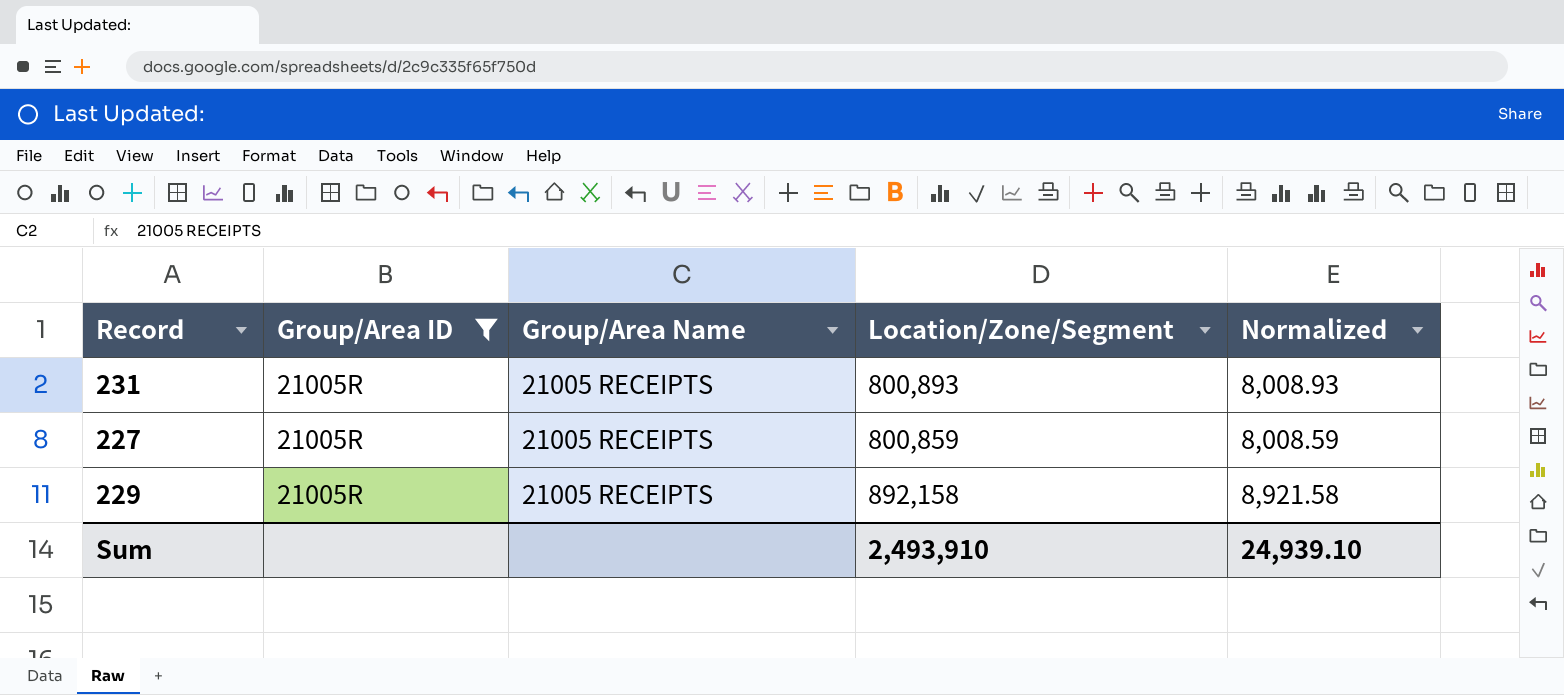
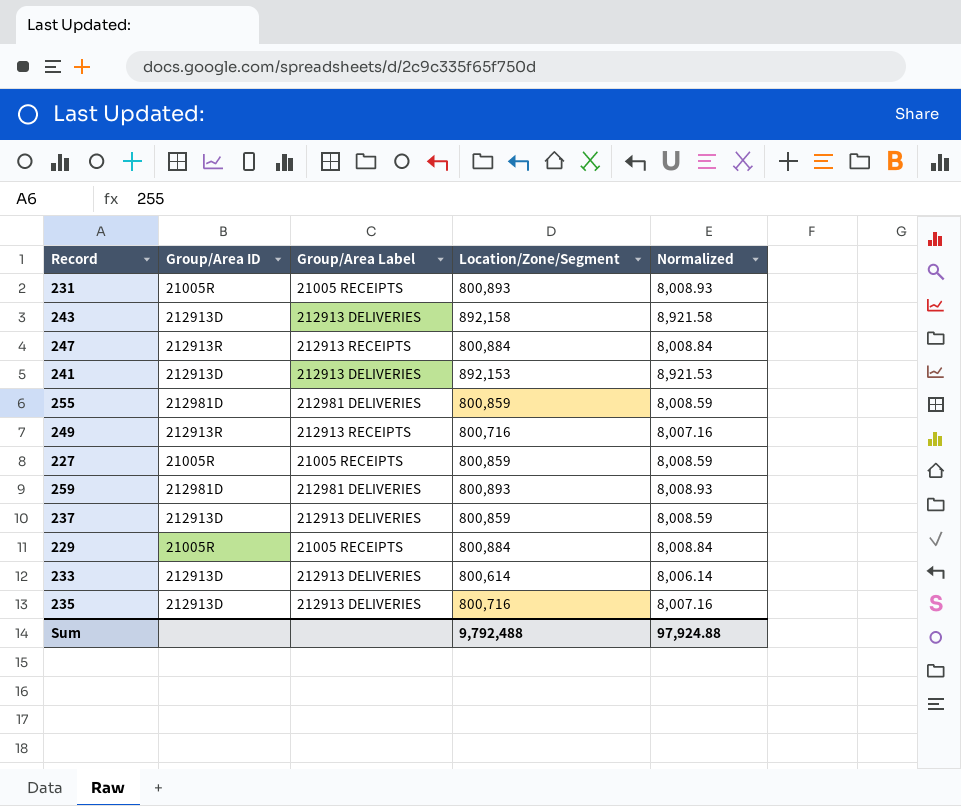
filter: Group/Area ID = 21005R -> none
column name: Group/Area Name -> Group/Area Label
229 | Location/Zone/Segment: 892,158 -> 800,884
229 | Normalized: 8,921.58 -> 8,008.84
Sum | Location/Zone/Segment: 2,493,910 -> 9,792,488
Sum | Normalized: 24,939.10 -> 97,924.88

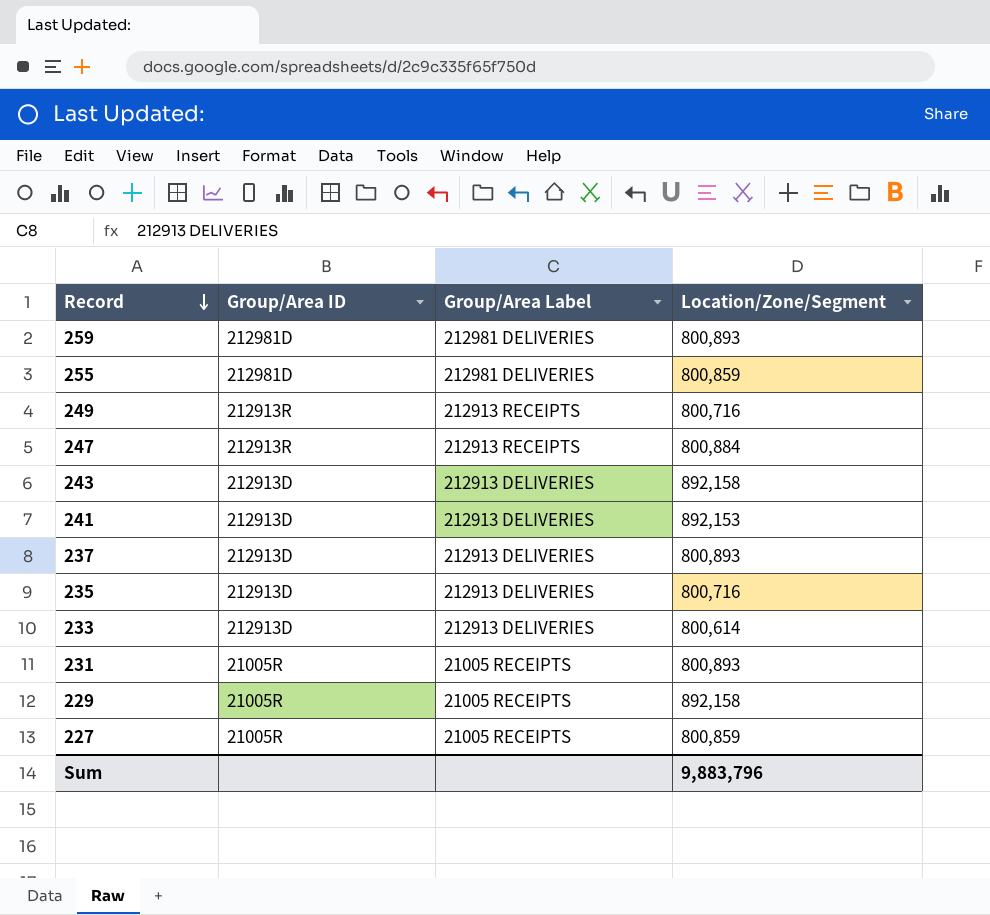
row order: none -> Record descending
column Normalized | formula: [Location/Zone/Segment] * 0.01 -> none
237 | Location/Zone/Segment: 800,859 -> 800,893
229 | Location/Zone/Segment: 800,884 -> 892,158
Sum | Location/Zone/Segment: 9,792,488 -> 9,883,796

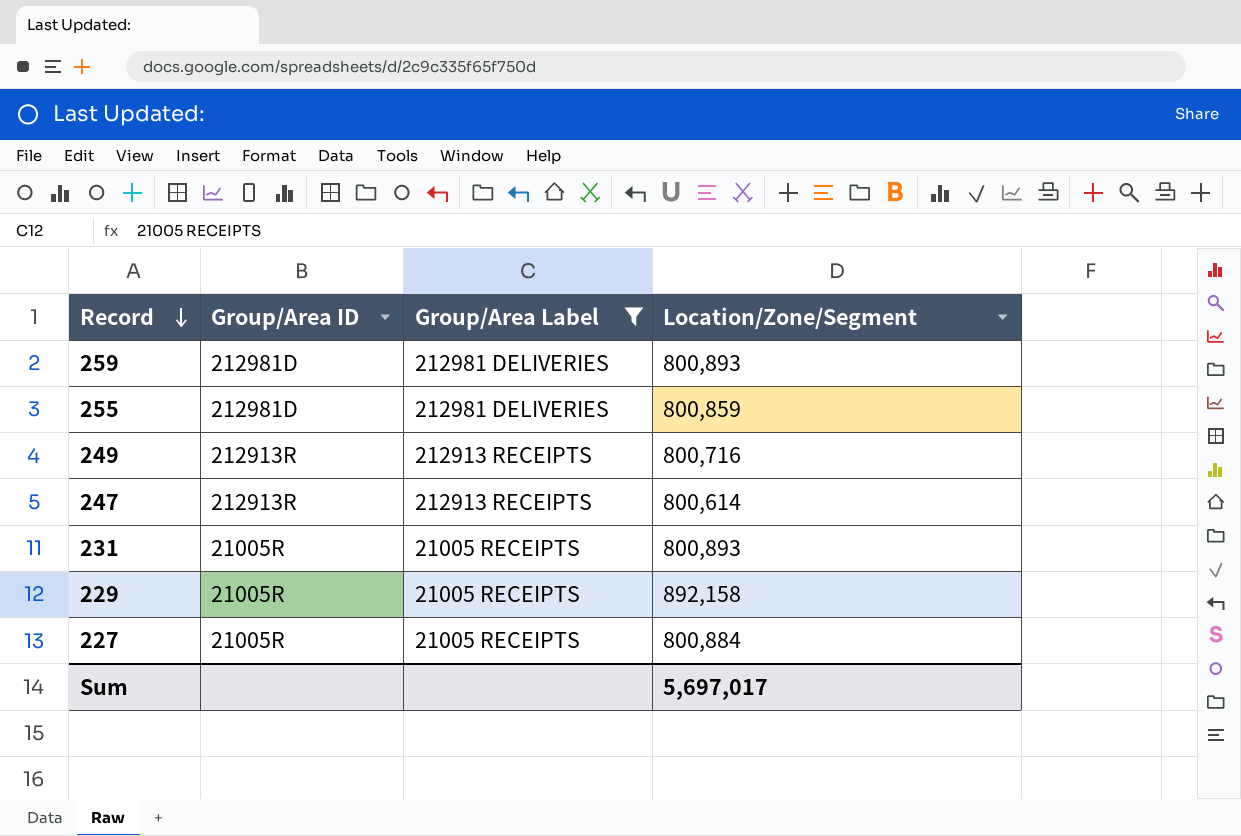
filter: none -> Group/Area Label != 212913 DELIVERIES
247 | Location/Zone/Segment: 800,884 -> 800,614
227 | Location/Zone/Segment: 800,859 -> 800,884
Sum | Location/Zone/Segment: 9,883,796 -> 5,697,017

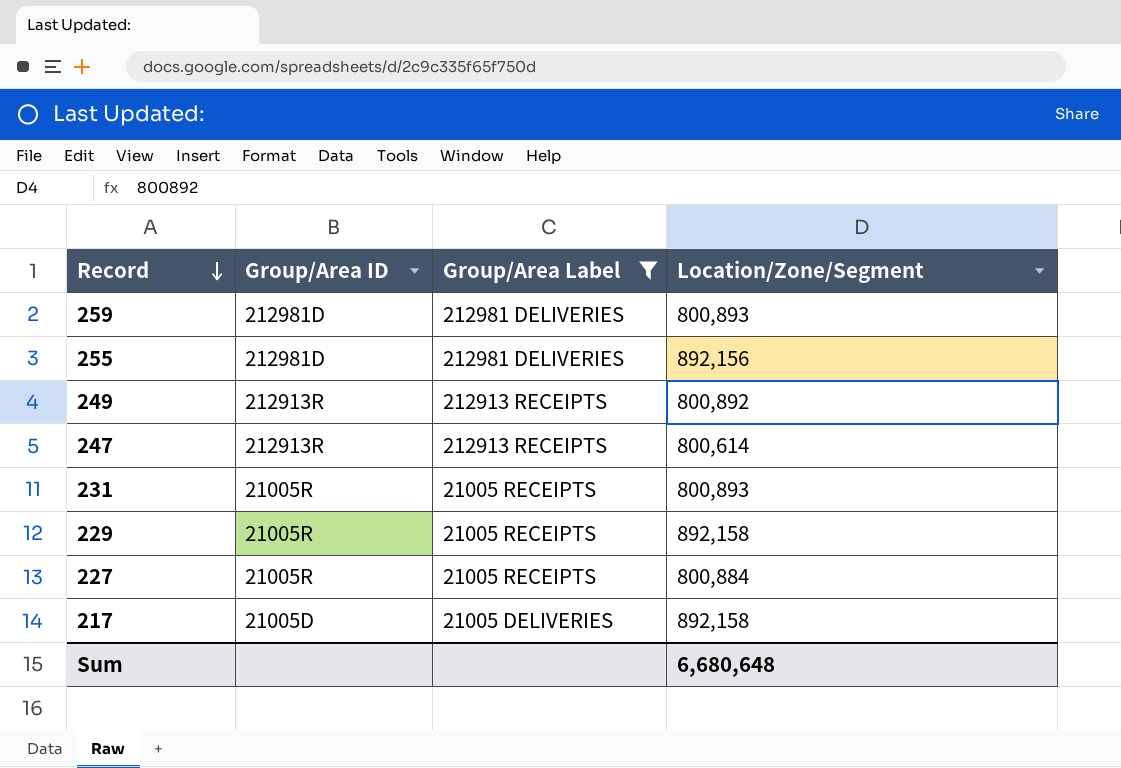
255 | Location/Zone/Segment: 800,859 -> 892,156
249 | Location/Zone/Segment: 800,716 -> 800,892
row 217: none -> 21005D | 21005 DELIVERIES | 892,158
Sum | Location/Zone/Segment: 5,697,017 -> 6,680,648

